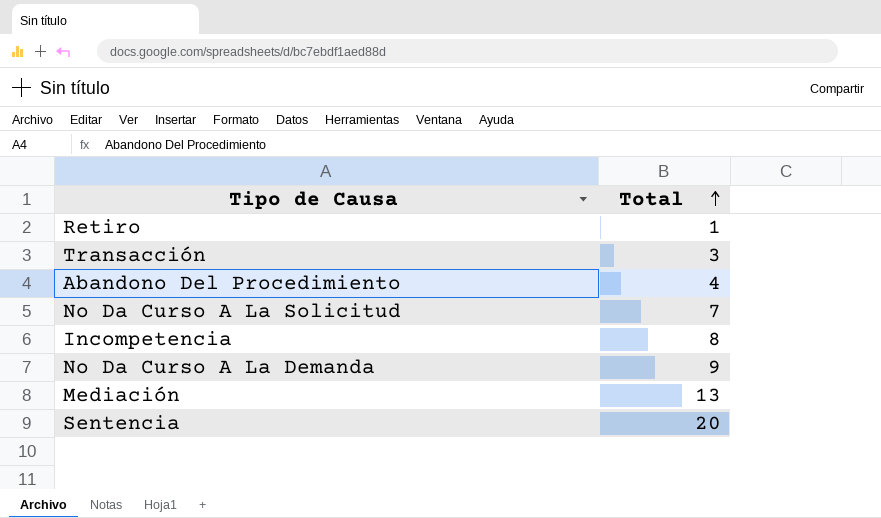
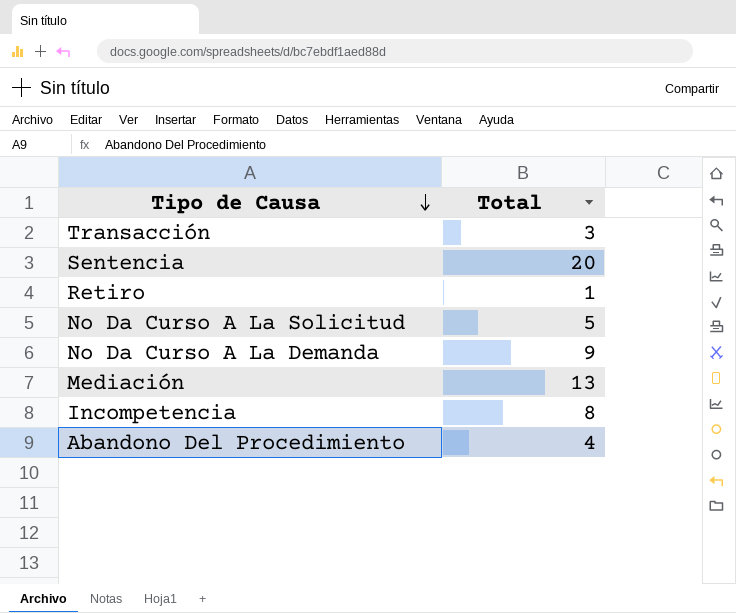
row order: Total ascending -> Tipo de Causa descending
No Da Curso A La Solicitud | Total: 7 -> 5

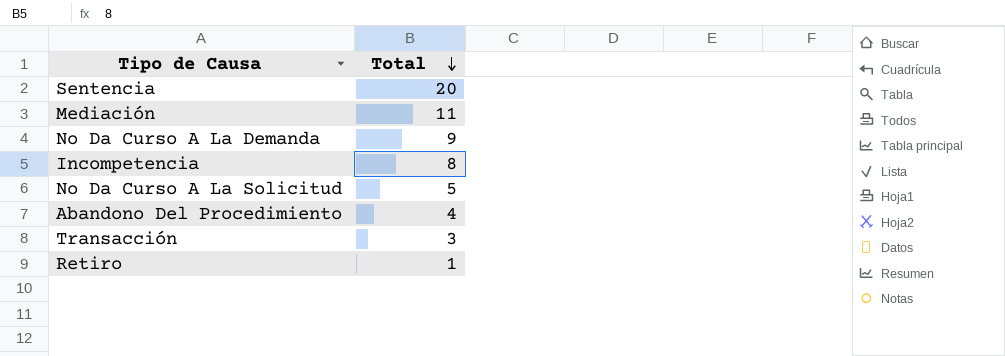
row order: Tipo de Causa descending -> Total descending
Mediación | Total: 13 -> 11

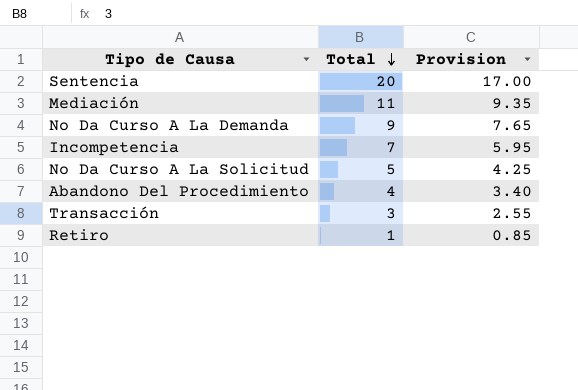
column Provision | formula: none -> [Total] * 0.85
Incompetencia | Total: 8 -> 7

